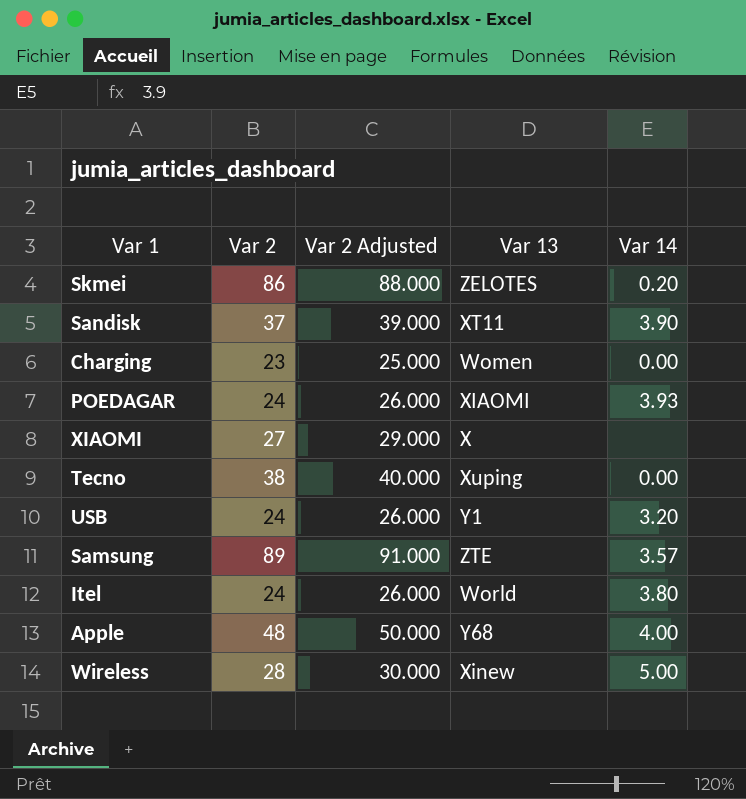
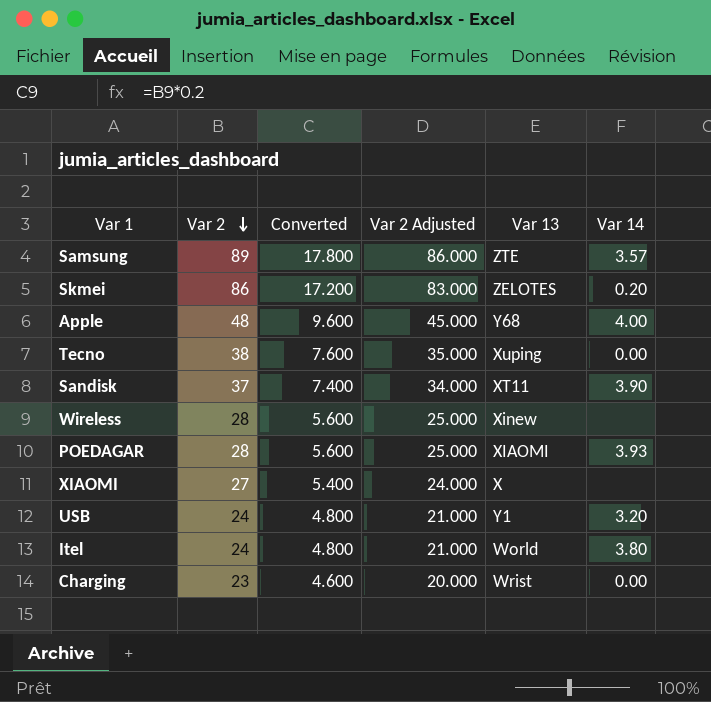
row order: none -> Var 2 descending
column Converted | formula: none -> [Var 2] * 0.2
column Var 2 Adjusted | formula: [Var 2] + 2 -> [Var 2] - 3
Wireless | Var 14: 5.00 -> none
POEDAGAR | Var 2: 24 -> 28
Charging | Var 13: Women -> Wrist

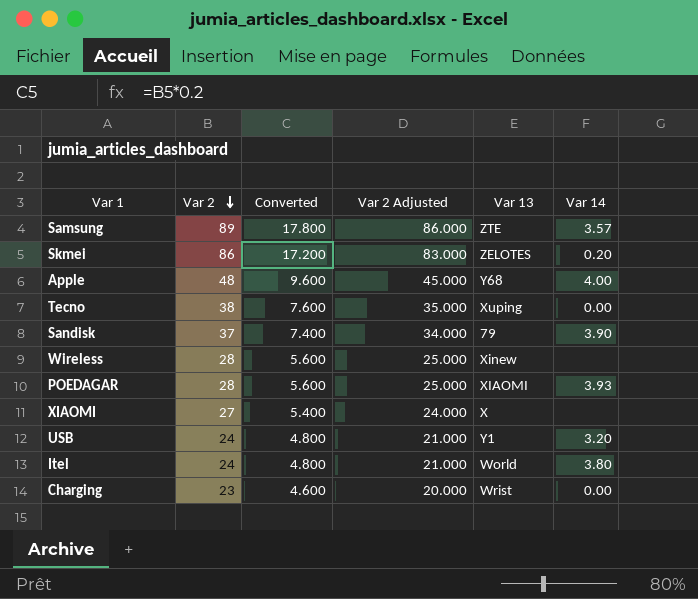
Sandisk | Var 13: XT11 -> 79

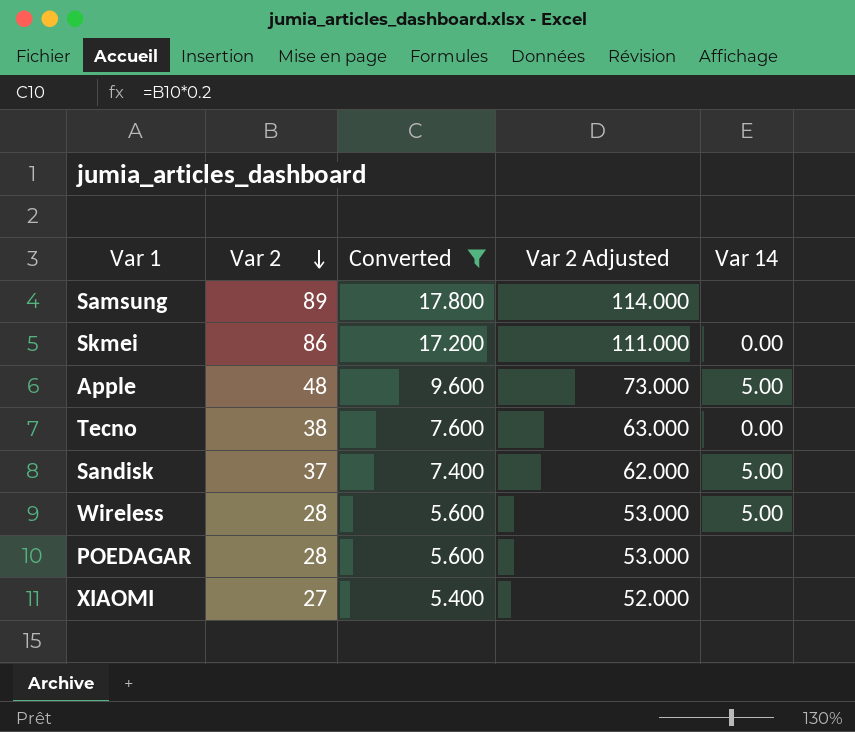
filter: none -> Converted >= 5.400
column Var 13 | position: 5 -> none
column Var 2 Adjusted | formula: [Var 2] - 3 -> [Var 2] + 25
Samsung | Var 14: 3.57 -> none
Skmei | Var 14: 0.20 -> 0.00
Apple | Var 14: 4.00 -> 5.00
Sandisk | Var 14: 3.90 -> 5.00
Wireless | Var 14: none -> 5.00
POEDAGAR | Var 14: 3.93 -> none

